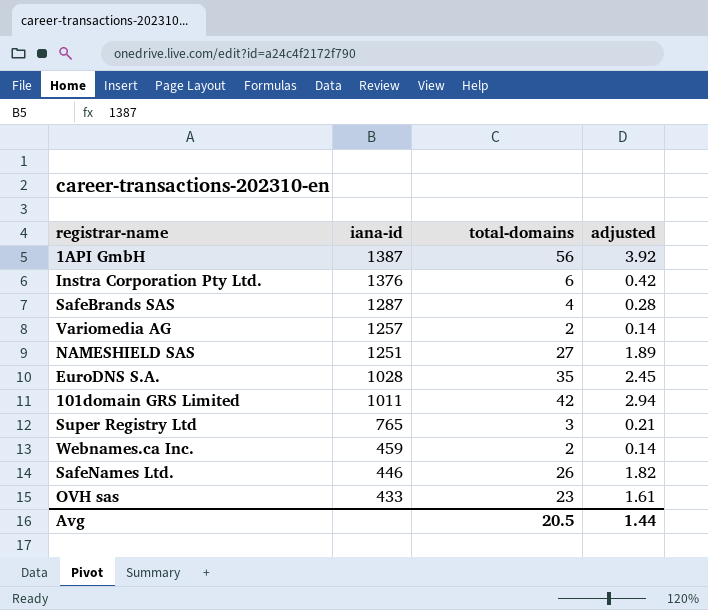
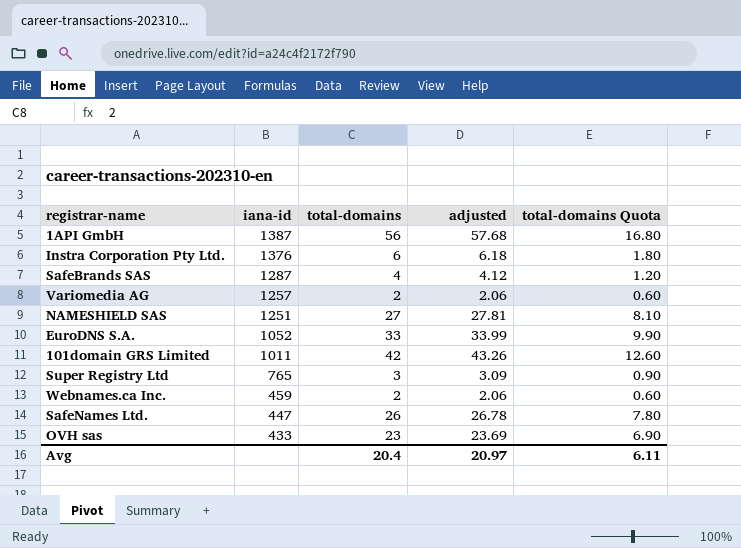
column adjusted | formula: [total-domains] * 0.07 -> [total-domains] * 1.03
column total-domains Quota | formula: none -> [total-domains] * 0.3
EuroDNS S.A. | iana-id: 1028 -> 1052
EuroDNS S.A. | total-domains: 35 -> 33
SafeNames Ltd. | iana-id: 446 -> 447
Avg | total-domains: 20.5 -> 20.4
Avg | adjusted: 1.44 -> 20.97

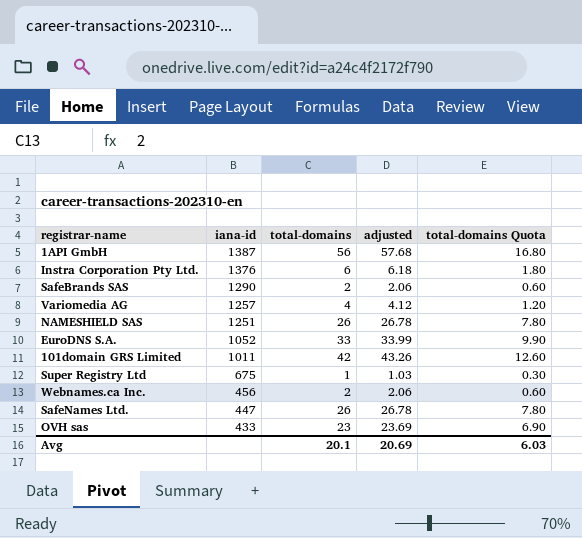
SafeBrands SAS | iana-id: 1287 -> 1290
SafeBrands SAS | total-domains: 4 -> 2
SafeBrands SAS | adjusted: 4.12 -> 2.06
SafeBrands SAS | total-domains Quota: 1.20 -> 0.60
Variomedia AG | total-domains: 2 -> 4
Variomedia AG | adjusted: 2.06 -> 4.12
Variomedia AG | total-domains Quota: 0.60 -> 1.20
NAMESHIELD SAS | total-domains: 27 -> 26
NAMESHIELD SAS | adjusted: 27.81 -> 26.78
NAMESHIELD SAS | total-domains Quota: 8.10 -> 7.80
Super Registry Ltd | iana-id: 765 -> 675
Super Registry Ltd | total-domains: 3 -> 1
Super Registry Ltd | adjusted: 3.09 -> 1.03
Super Registry Ltd | total-domains Quota: 0.90 -> 0.30
Webnames.ca Inc. | iana-id: 459 -> 456
Avg | total-domains: 20.4 -> 20.1
Avg | adjusted: 20.97 -> 20.69
Avg | total-domains Quota: 6.11 -> 6.03

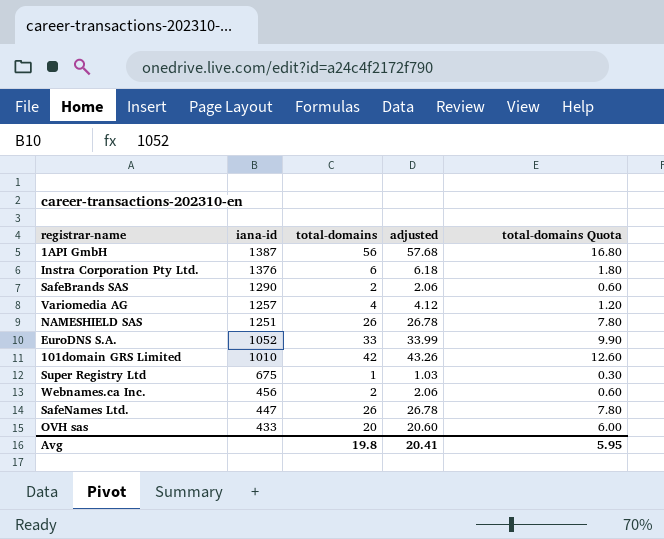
101domain GRS Limited | iana-id: 1011 -> 1010
OVH sas | total-domains: 23 -> 20
OVH sas | adjusted: 23.69 -> 20.60
OVH sas | total-domains Quota: 6.90 -> 6.00
Avg | total-domains: 20.1 -> 19.8
Avg | adjusted: 20.69 -> 20.41
Avg | total-domains Quota: 6.03 -> 5.95

